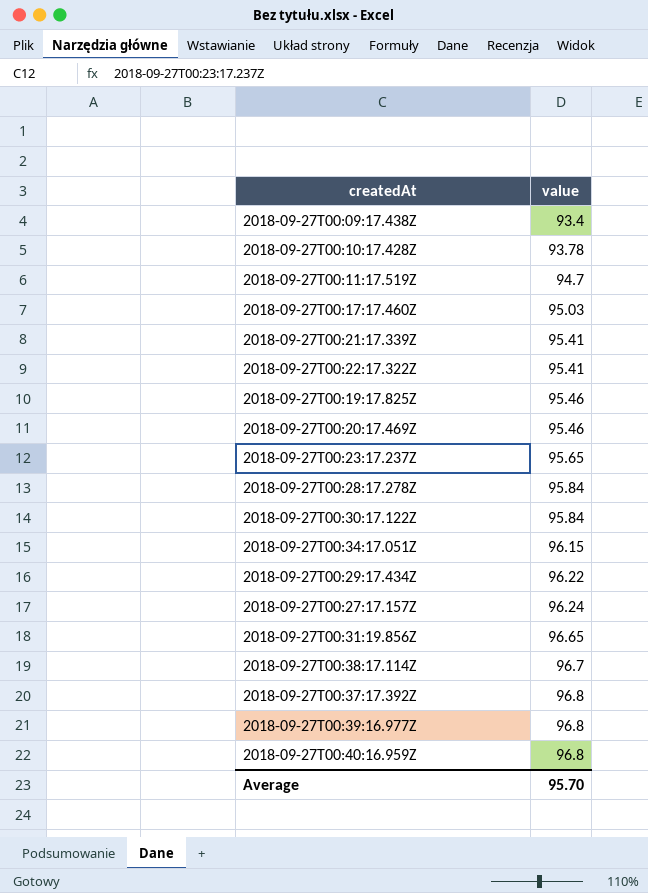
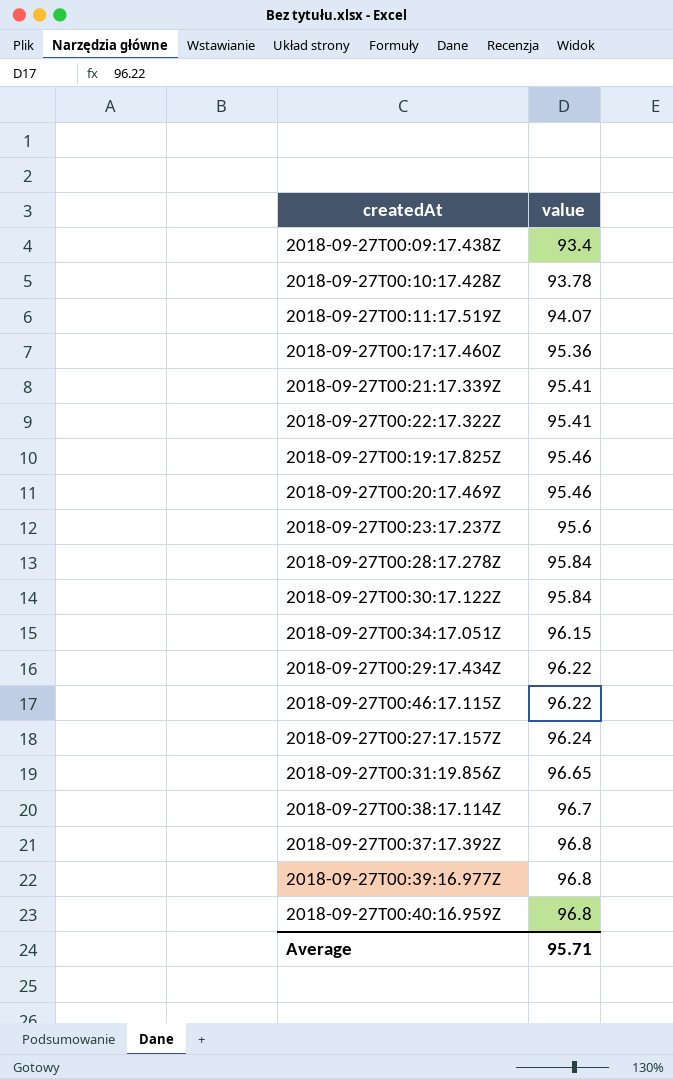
2018-09-27T00:11:17.519Z | value: 94.7 -> 94.07
2018-09-27T00:17:17.460Z | value: 95.03 -> 95.36
2018-09-27T00:23:17.237Z | value: 95.65 -> 95.6
row 2018-09-27T00:46:17.115Z: none -> 96.22
Average | value: 95.70 -> 95.71

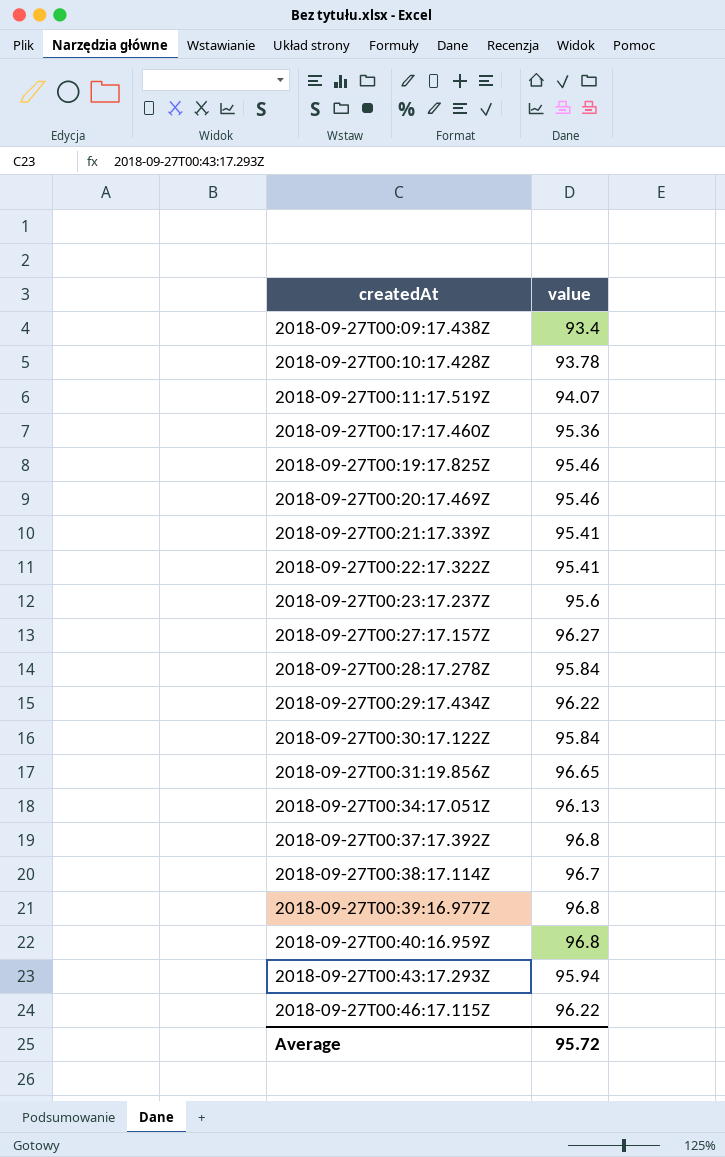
row order: value ascending -> createdAt ascending
2018-09-27T00:27:17.157Z | value: 96.24 -> 96.27
2018-09-27T00:34:17.051Z | value: 96.15 -> 96.13
row 2018-09-27T00:43:17.293Z: none -> 95.94
Average | value: 95.71 -> 95.72

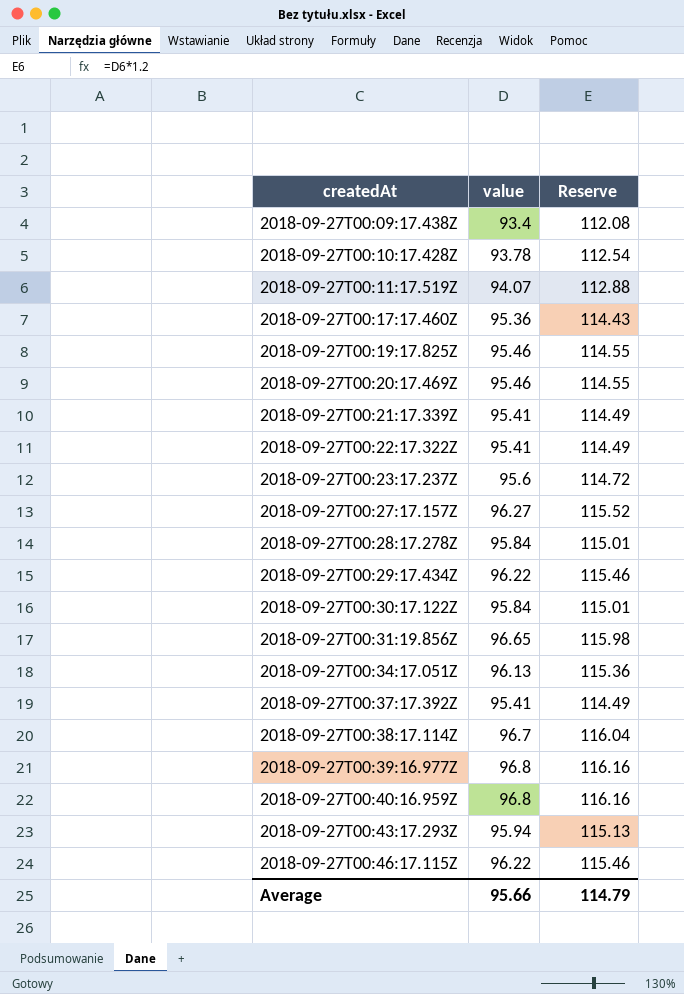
column Reserve | formula: none -> [value] * 1.2
2018-09-27T00:37:17.392Z | value: 96.8 -> 95.41
Average | value: 95.72 -> 95.66

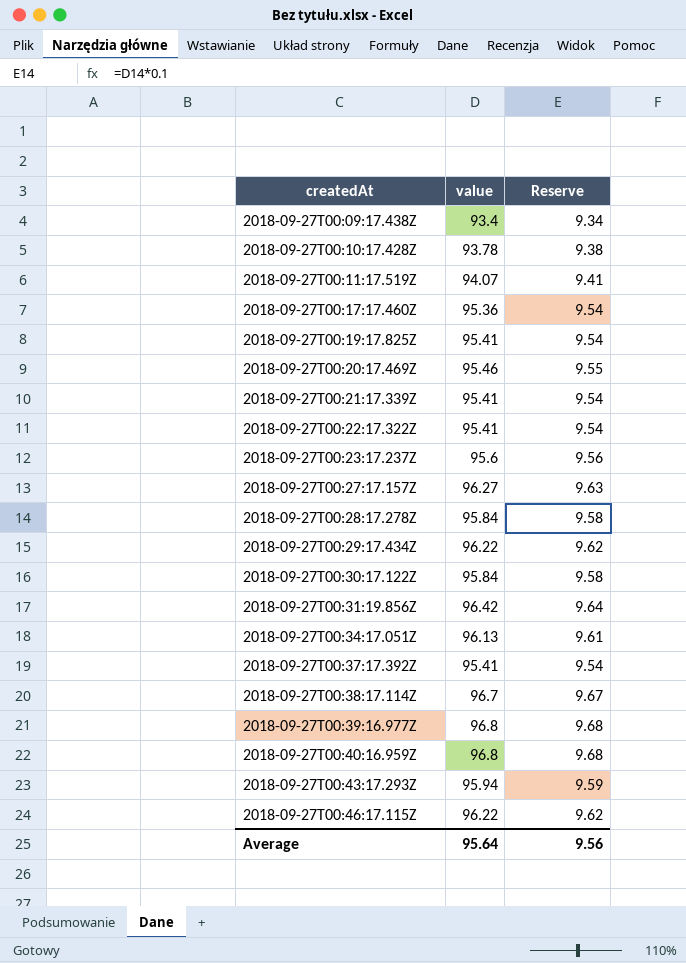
column Reserve | formula: [value] * 1.2 -> [value] * 0.1
2018-09-27T00:19:17.825Z | value: 95.46 -> 95.41
2018-09-27T00:31:19.856Z | value: 96.65 -> 96.42
Average | value: 95.66 -> 95.64
Average | Reserve: 114.79 -> 9.56

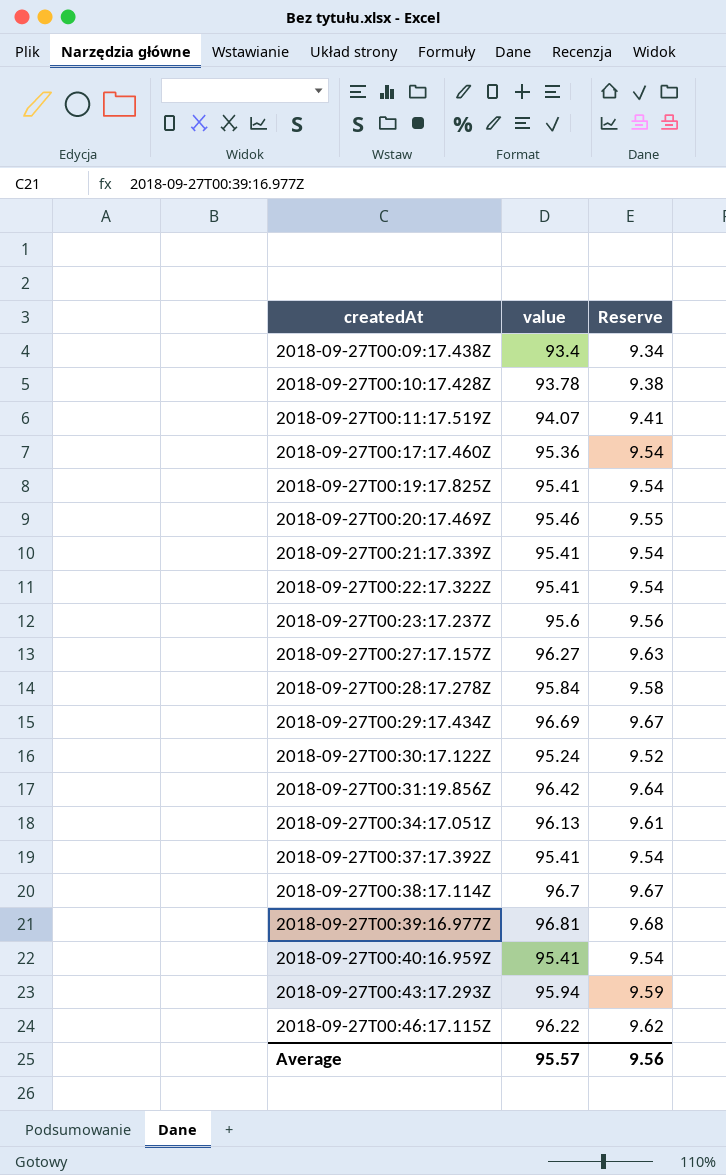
2018-09-27T00:29:17.434Z | value: 96.22 -> 96.69
2018-09-27T00:29:17.434Z | Reserve: 9.62 -> 9.67
2018-09-27T00:30:17.122Z | value: 95.84 -> 95.24
2018-09-27T00:30:17.122Z | Reserve: 9.58 -> 9.52
2018-09-27T00:39:16.977Z | value: 96.8 -> 96.81
2018-09-27T00:40:16.959Z | value: 96.8 -> 95.41
2018-09-27T00:40:16.959Z | Reserve: 9.68 -> 9.54
Average | value: 95.64 -> 95.57

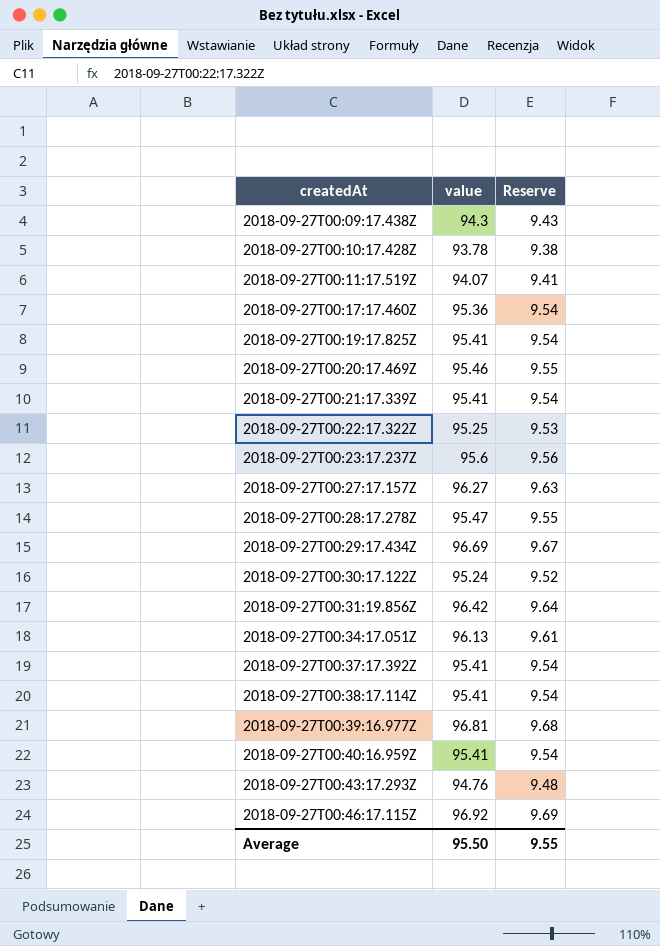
2018-09-27T00:09:17.438Z | value: 93.4 -> 94.3
2018-09-27T00:09:17.438Z | Reserve: 9.34 -> 9.43
2018-09-27T00:22:17.322Z | value: 95.41 -> 95.25
2018-09-27T00:22:17.322Z | Reserve: 9.54 -> 9.53
2018-09-27T00:28:17.278Z | value: 95.84 -> 95.47
2018-09-27T00:28:17.278Z | Reserve: 9.58 -> 9.55
2018-09-27T00:38:17.114Z | value: 96.7 -> 95.41
2018-09-27T00:38:17.114Z | Reserve: 9.67 -> 9.54
2018-09-27T00:43:17.293Z | value: 95.94 -> 94.76
2018-09-27T00:43:17.293Z | Reserve: 9.59 -> 9.48
2018-09-27T00:46:17.115Z | value: 96.22 -> 96.92
2018-09-27T00:46:17.115Z | Reserve: 9.62 -> 9.69
Average | value: 95.57 -> 95.50
Average | Reserve: 9.56 -> 9.55

